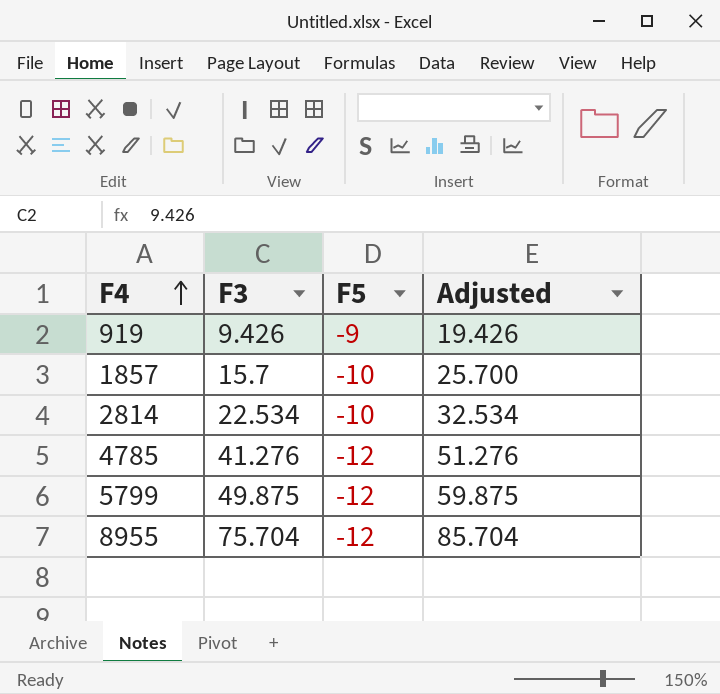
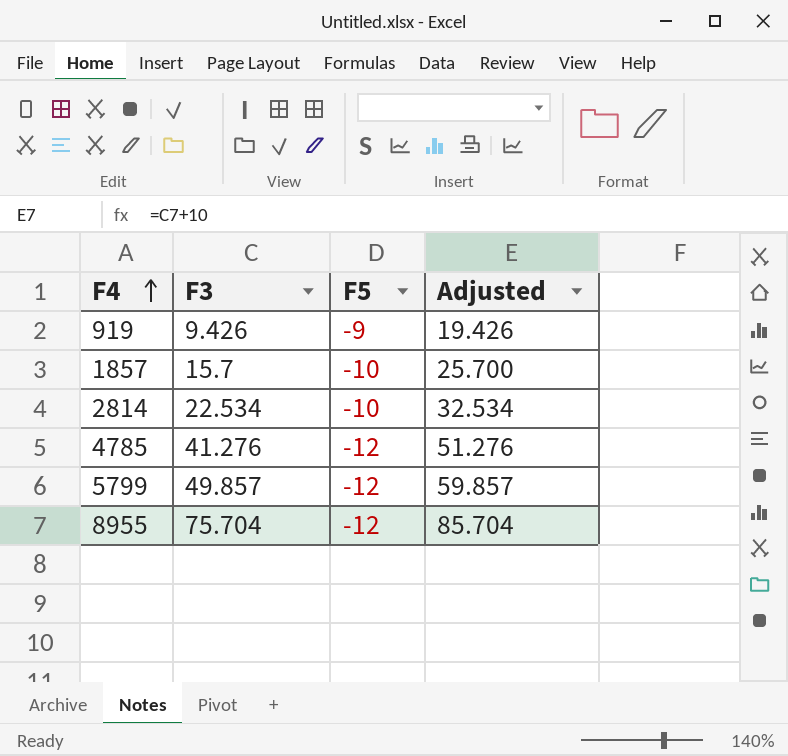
5799 | F3: 49.875 -> 49.857
5799 | Adjusted: 59.875 -> 59.857

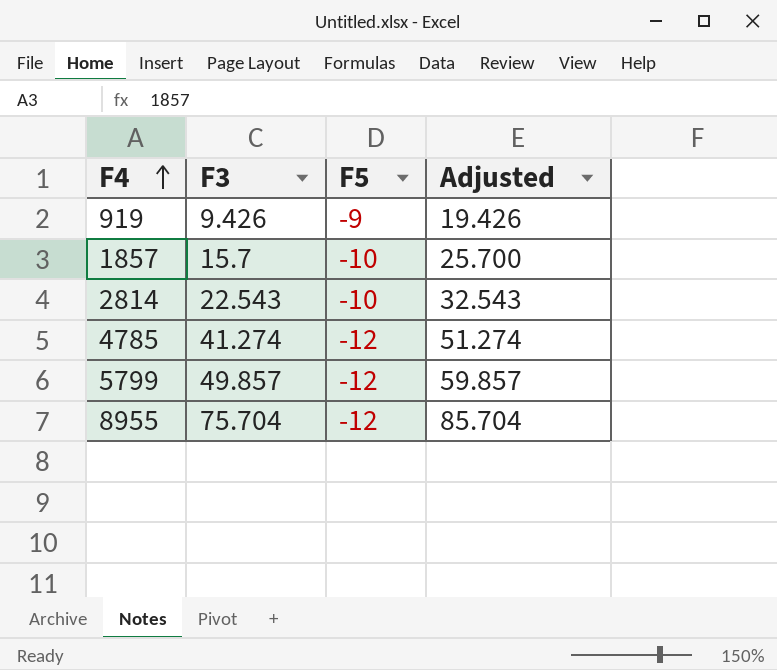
2814 | F3: 22.534 -> 22.543
2814 | Adjusted: 32.534 -> 32.543
4785 | F3: 41.276 -> 41.274
4785 | Adjusted: 51.276 -> 51.274

